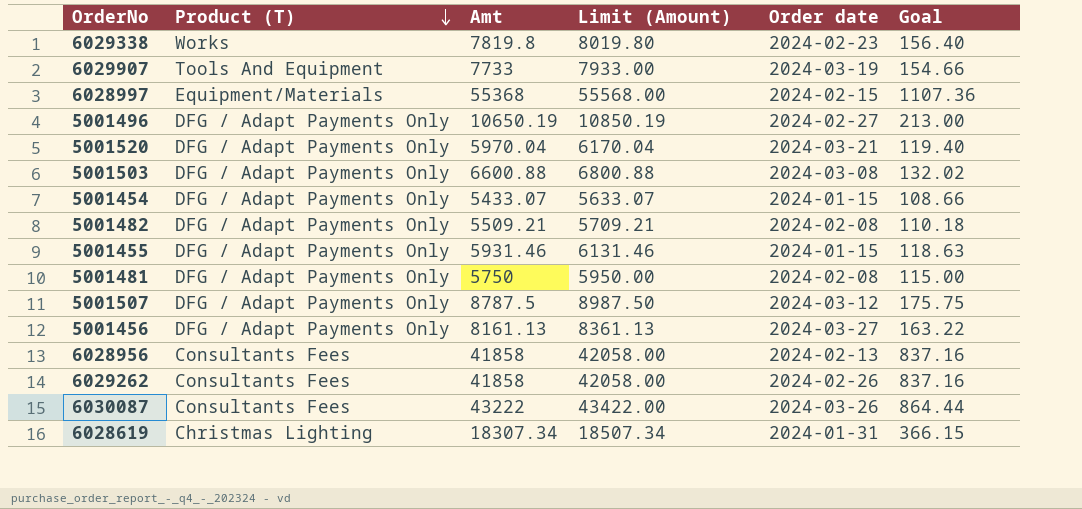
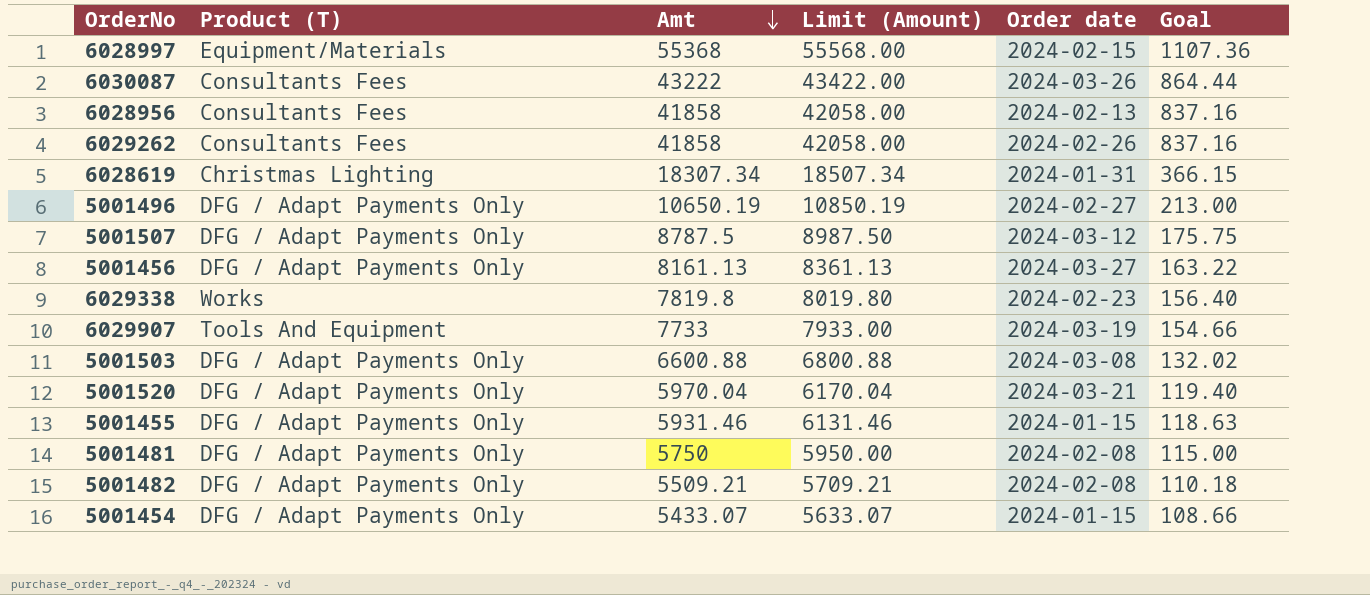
row order: Product (T) descending -> Amt descending

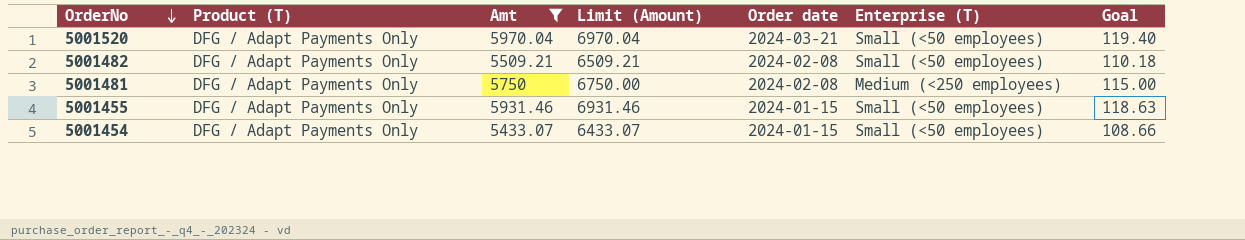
filter: none -> Amt <= 5970.04
row order: Amt descending -> OrderNo descending
column Limit (Amount) | formula: [Amt] + 200 -> [Amt] + 1000
column Enterprise (T) | position: none -> 6

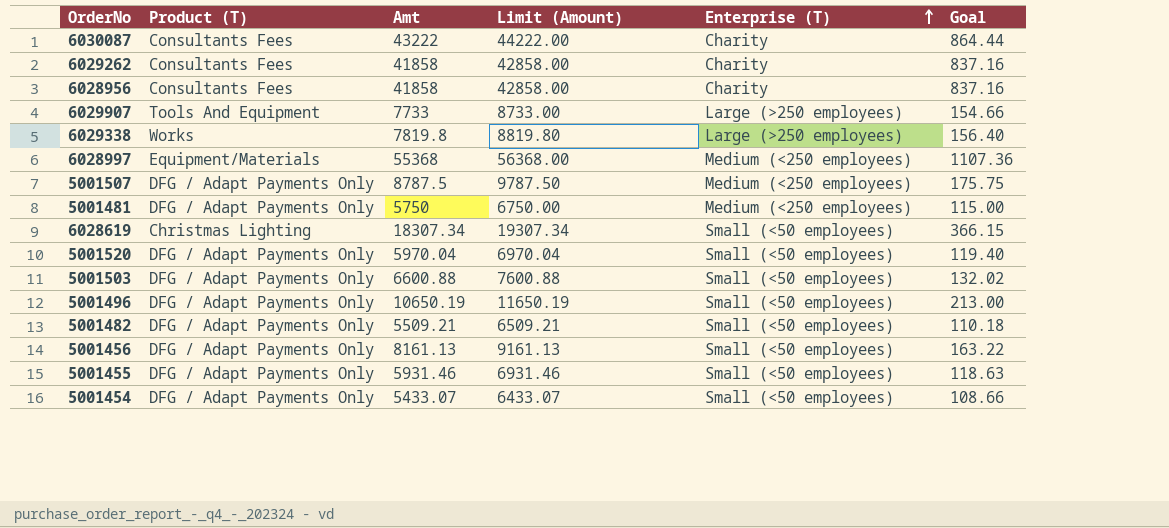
filter: Amt <= 5970.04 -> none
row order: OrderNo descending -> Enterprise (T) ascending
column Order date | position: 5 -> none

